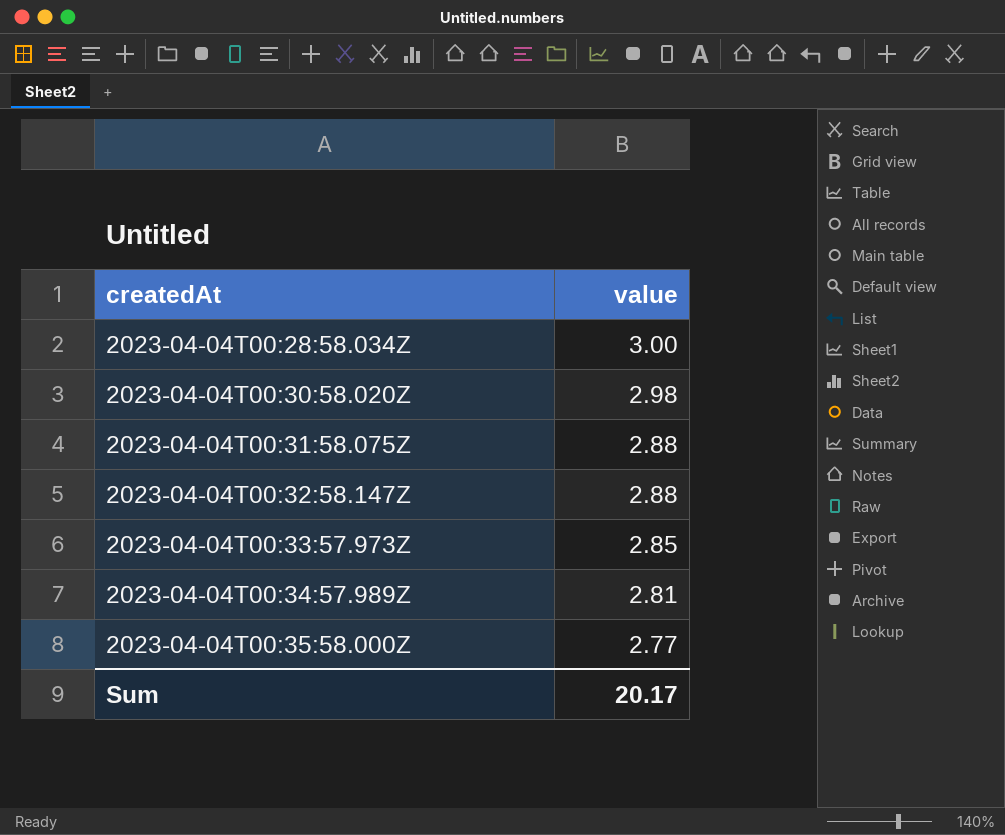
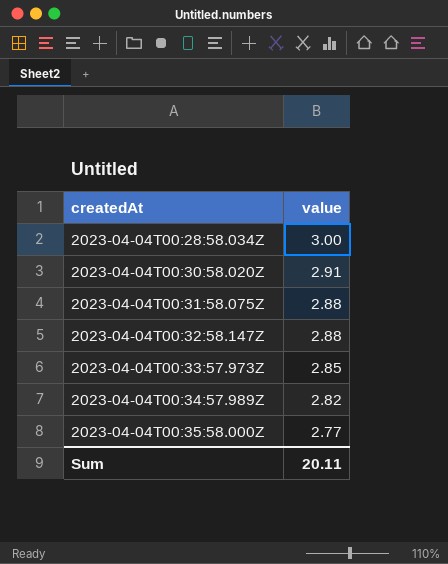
2023-04-04T00:30:58.020Z | value: 2.98 -> 2.91
2023-04-04T00:34:57.989Z | value: 2.81 -> 2.82
Sum | value: 20.17 -> 20.11

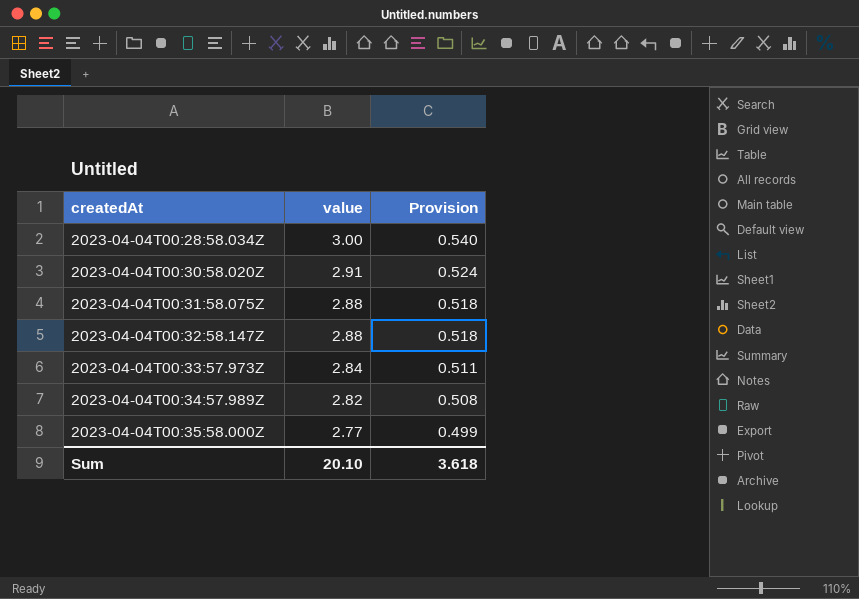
column Provision | formula: none -> [value] * 0.18
2023-04-04T00:33:57.973Z | value: 2.85 -> 2.84
Sum | value: 20.11 -> 20.10

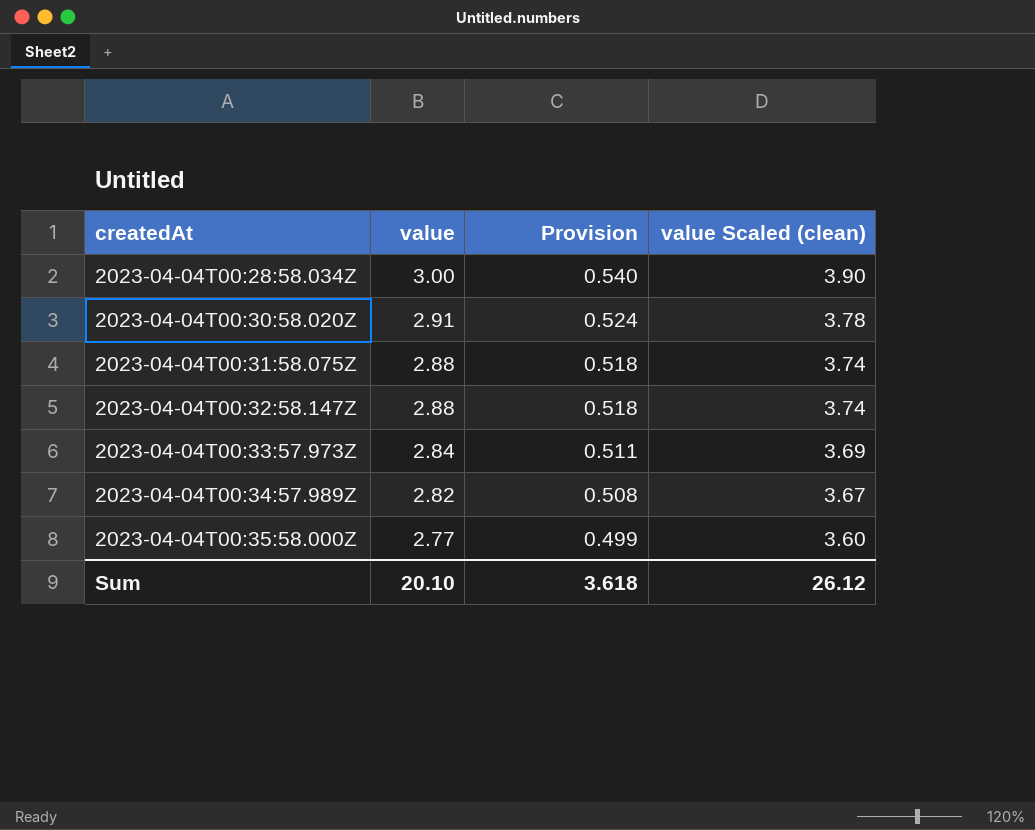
column value Scaled (clean) | formula: none -> [value] * 1.3

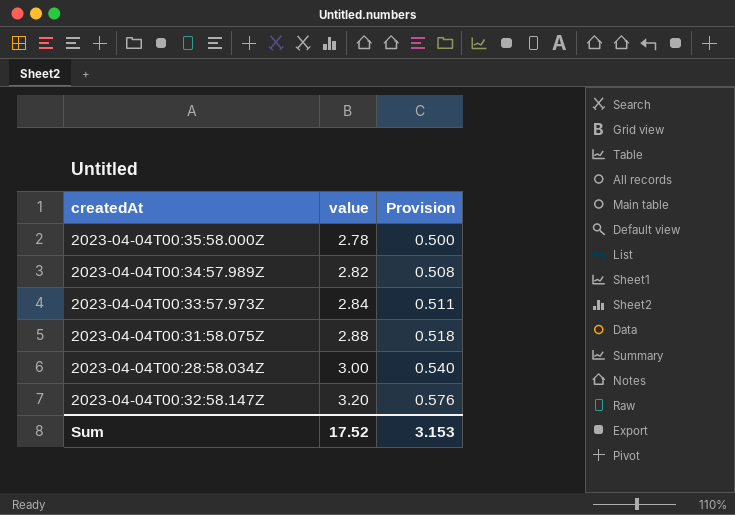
row order: createdAt ascending -> value ascending
column value Scaled (clean) | formula: [value] * 1.3 -> none
row 2023-04-04T00:30:58.020Z: 2.91 | 0.524 | 3.78 -> none
2023-04-04T00:35:58.000Z | value: 2.77 -> 2.78
2023-04-04T00:35:58.000Z | Provision: 0.499 -> 0.500
2023-04-04T00:32:58.147Z | value: 2.88 -> 3.20
2023-04-04T00:32:58.147Z | Provision: 0.518 -> 0.576
Sum | value: 20.10 -> 17.52
Sum | Provision: 3.618 -> 3.153

